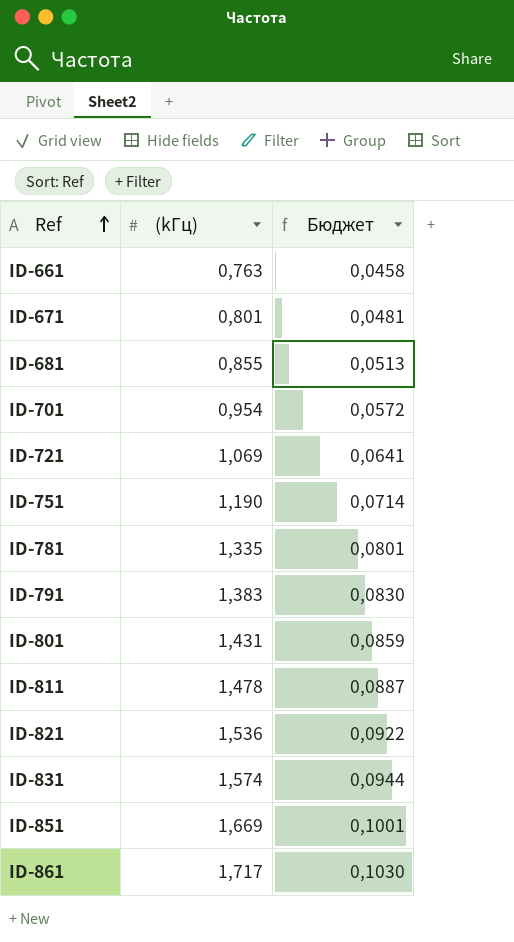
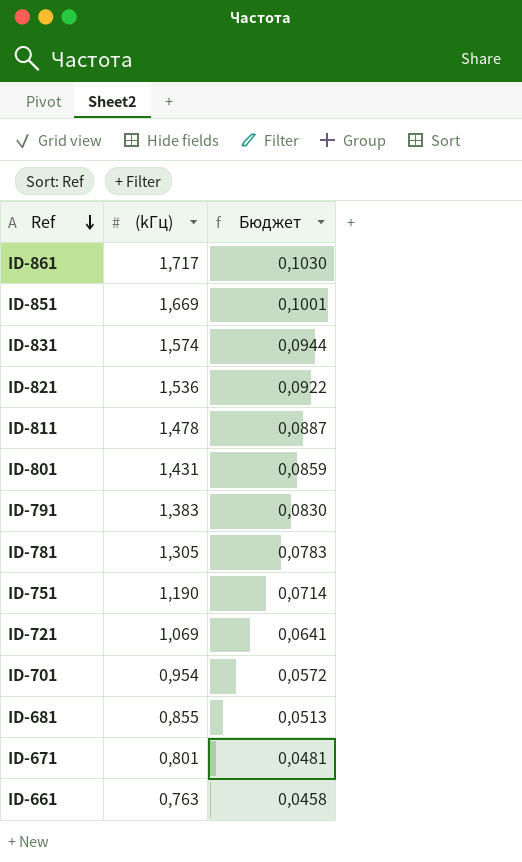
row order: Ref ascending -> Ref descending
ID-781 | (kГц): 1,335 -> 1,305
ID-781 | Бюджет: 0,0801 -> 0,0783

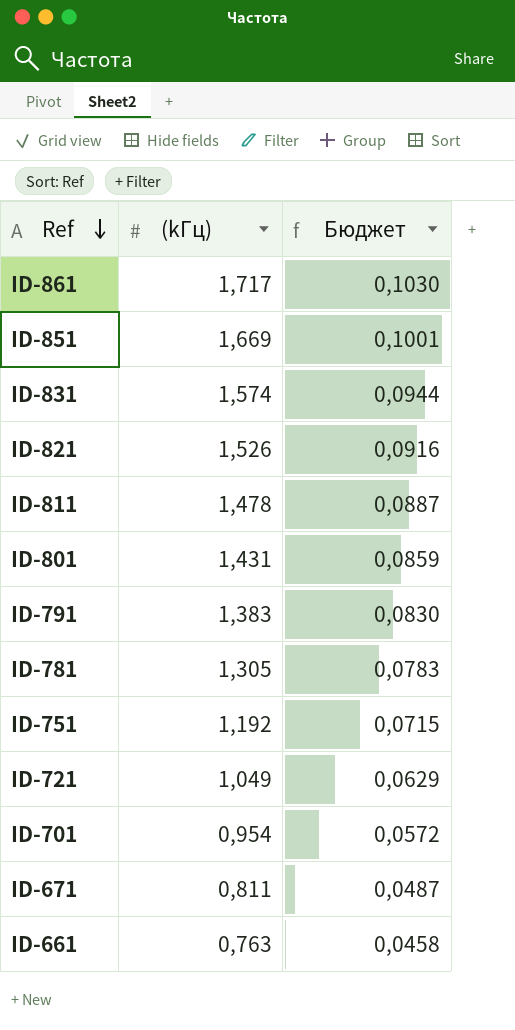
row ID-681: 0,855 | 0,0513 -> none
ID-821 | (kГц): 1,536 -> 1,526
ID-821 | Бюджет: 0,0922 -> 0,0916
ID-751 | (kГц): 1,190 -> 1,192
ID-751 | Бюджет: 0,0714 -> 0,0715
ID-721 | (kГц): 1,069 -> 1,049
ID-721 | Бюджет: 0,0641 -> 0,0629
ID-671 | (kГц): 0,801 -> 0,811
ID-671 | Бюджет: 0,0481 -> 0,0487

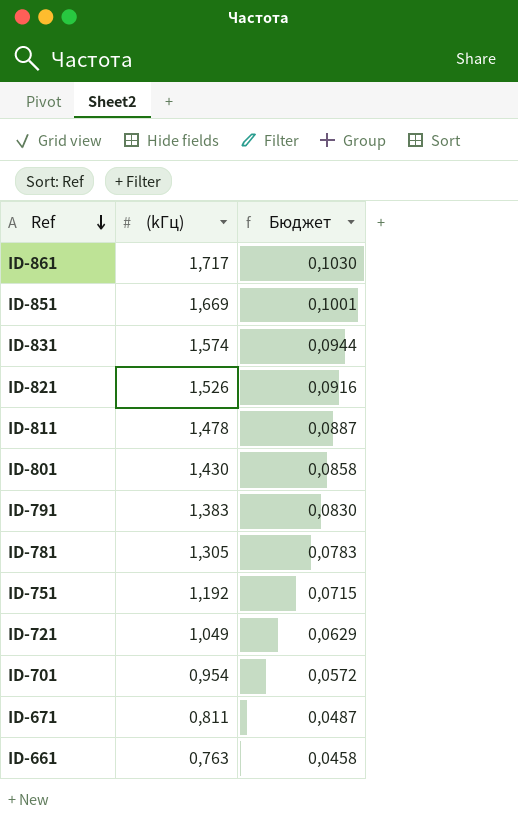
ID-801 | (kГц): 1,431 -> 1,430
ID-801 | Бюджет: 0,0859 -> 0,0858

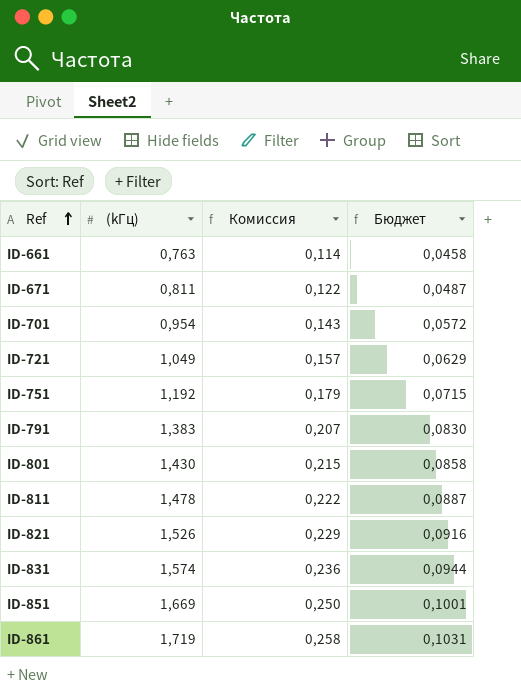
row order: Ref descending -> Ref ascending
column Комиссия | formula: none -> [(kГц)] * 0,15
row ID-781: 1,305 | 0,0783 -> none
ID-861 | (kГц): 1,717 -> 1,719
ID-861 | Бюджет: 0,1030 -> 0,1031

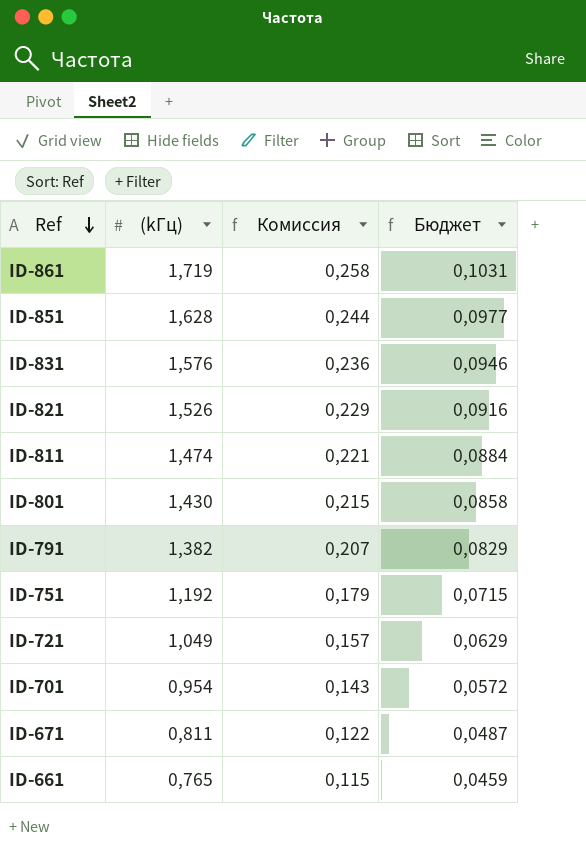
row order: Ref ascending -> Ref descending
ID-851 | (kГц): 1,669 -> 1,628
ID-851 | Комиссия: 0,250 -> 0,244
ID-851 | Бюджет: 0,1001 -> 0,0977
ID-831 | (kГц): 1,574 -> 1,576
ID-831 | Бюджет: 0,0944 -> 0,0946
ID-811 | (kГц): 1,478 -> 1,474
ID-811 | Комиссия: 0,222 -> 0,221
ID-811 | Бюджет: 0,0887 -> 0,0884
ID-791 | (kГц): 1,383 -> 1,382
ID-791 | Бюджет: 0,0830 -> 0,0829
ID-661 | (kГц): 0,763 -> 0,765
ID-661 | Комиссия: 0,114 -> 0,115
ID-661 | Бюджет: 0,0458 -> 0,0459

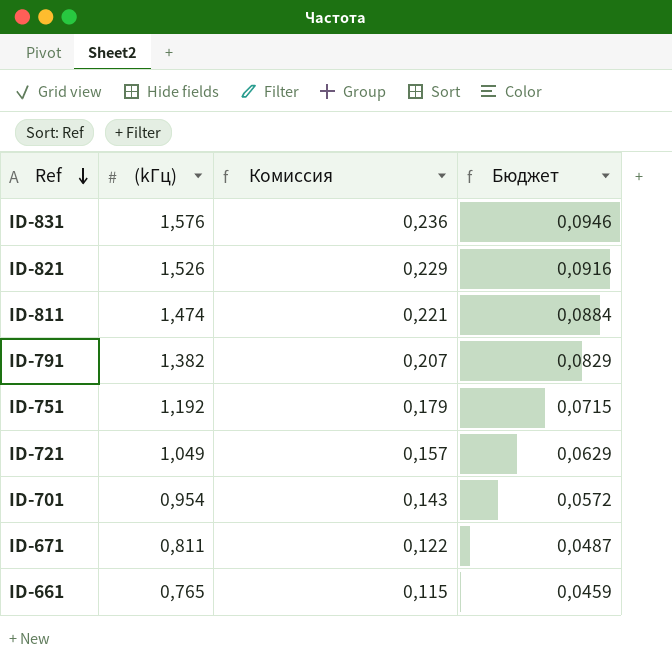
row ID-861: 1,719 | 0,258 | 0,1031 -> none
row ID-851: 1,628 | 0,244 | 0,0977 -> none
row ID-801: 1,430 | 0,215 | 0,0858 -> none

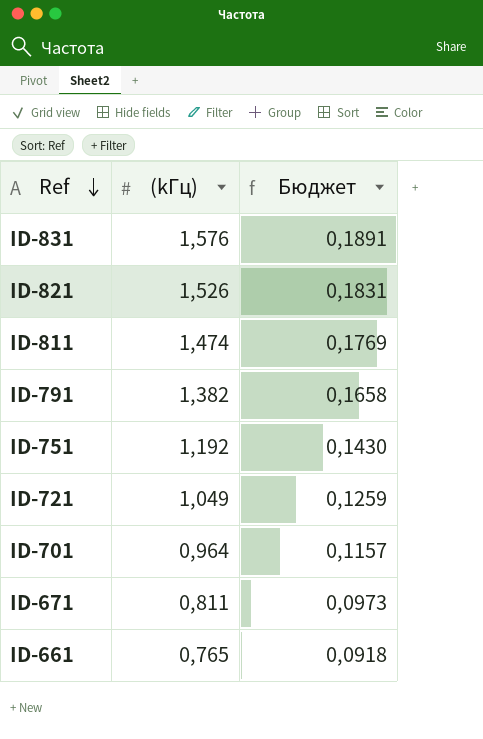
column Комиссия | formula: [(kГц)] * 0,15 -> none
column Бюджет | formula: [(kГц)] * 0,06 -> [(kГц)] * 0,12
ID-701 | (kГц): 0,954 -> 0,964

